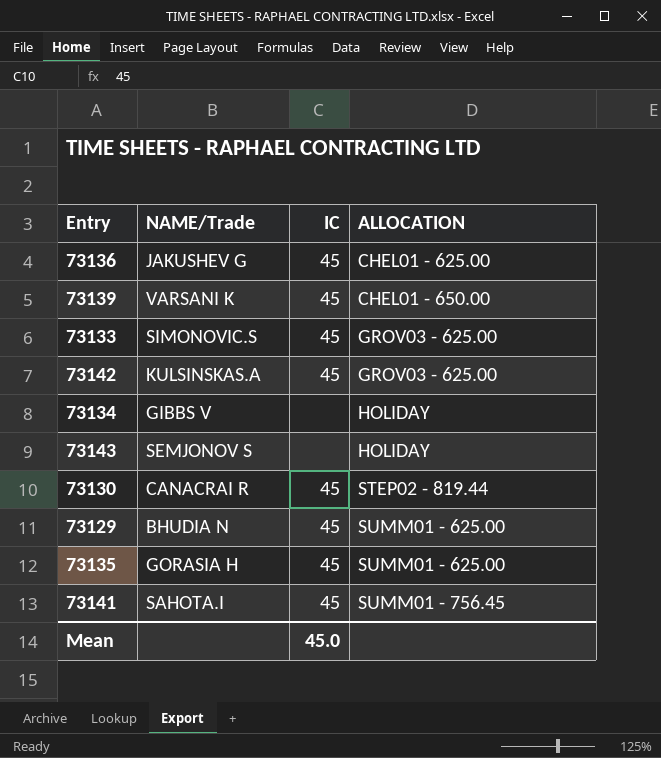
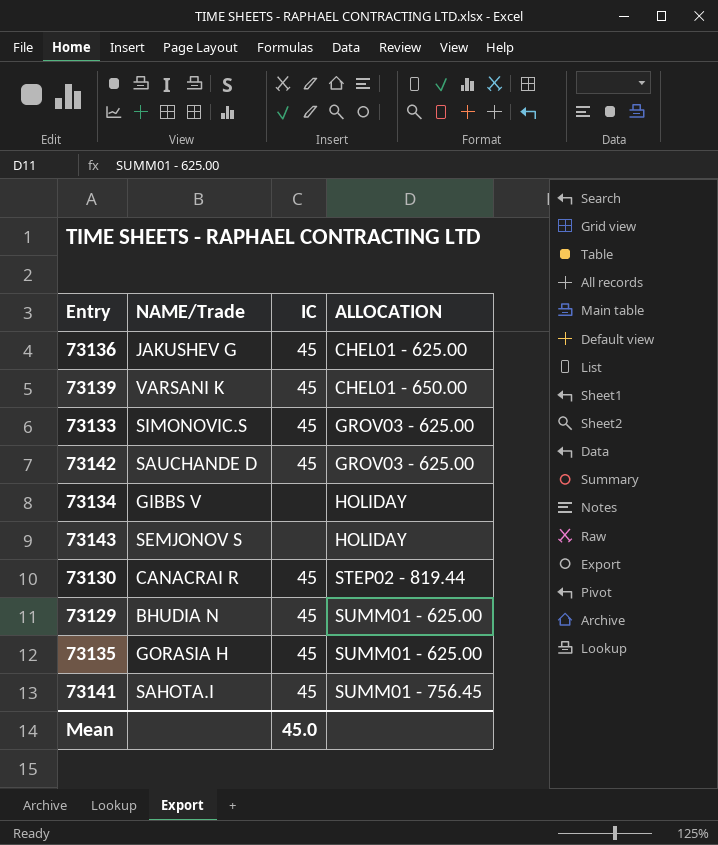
73142 | NAME/Trade: KULSINSKAS.A -> SAUCHANDE D

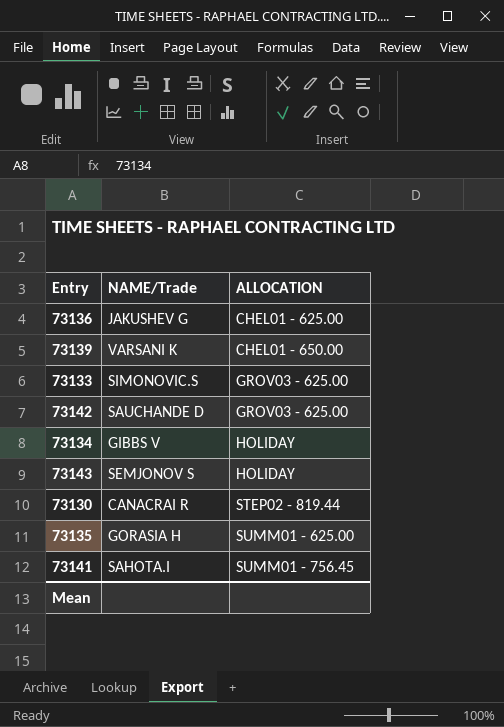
column IC | position: 3 -> none
row 73129: BHUDIA N | 45 | SUMM01 - 625.00 -> none

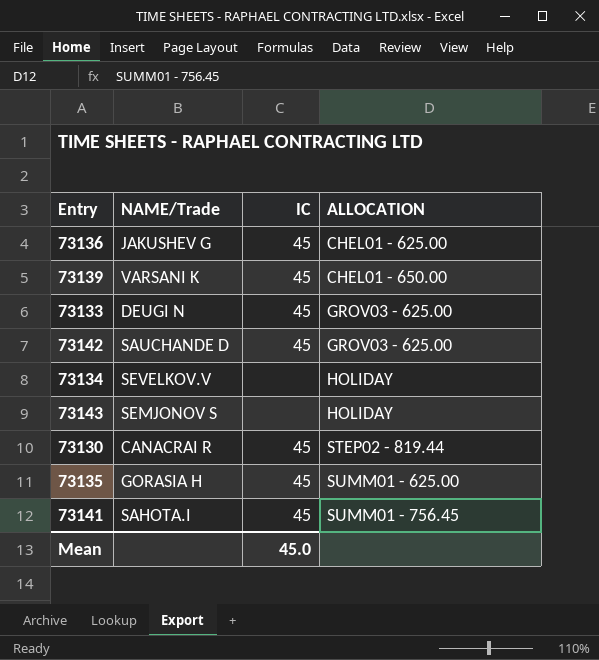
column IC | position: none -> 3
73133 | NAME/Trade: SIMONOVIC.S -> DEUGI N
73134 | NAME/Trade: GIBBS V -> SEVELKOV.V

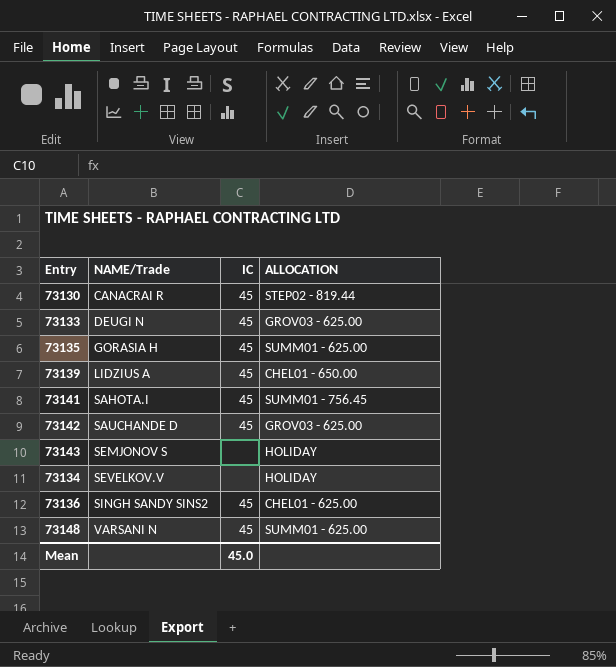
row order: ALLOCATION ascending -> NAME/Trade ascending
73139 | NAME/Trade: VARSANI K -> LIDZIUS A
73136 | NAME/Trade: JAKUSHEV G -> SINGH SANDY SINS2
row 73148: none -> VARSANI N | 45 | SUMM01 - 625.00

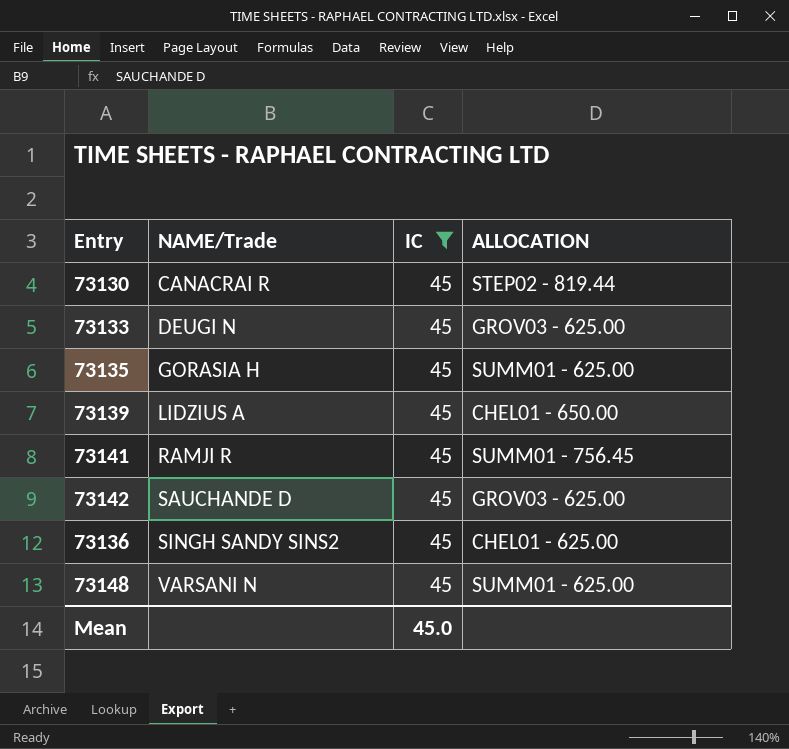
filter: none -> IC = 45
73141 | NAME/Trade: SAHOTA.I -> RAMJI R

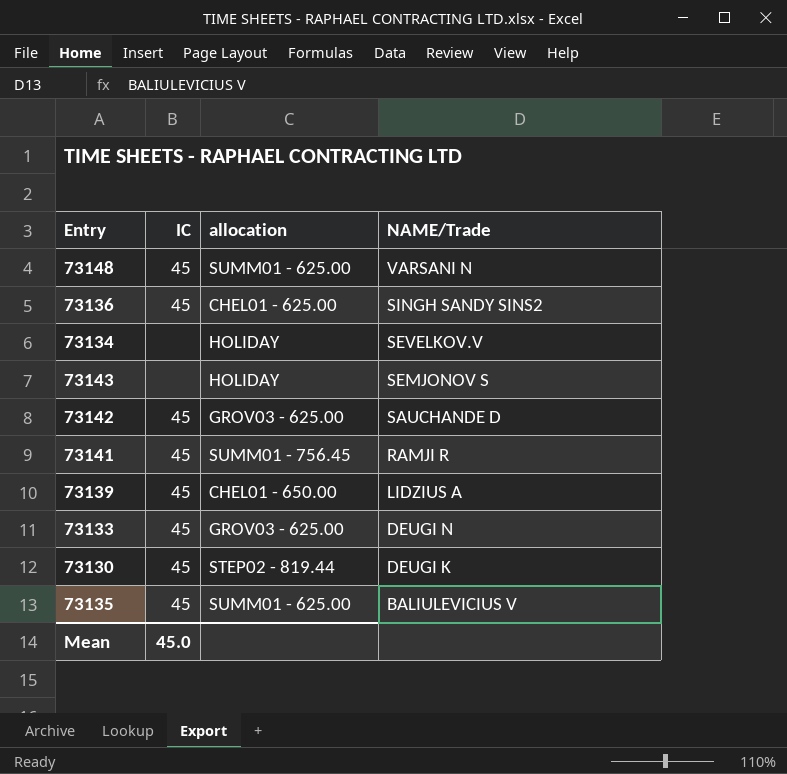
filter: IC = 45 -> none
row order: NAME/Trade ascending -> NAME/Trade descending
column name: ALLOCATION -> allocation
column NAME/Trade | position: 2 -> 4
73130 | NAME/Trade: CANACRAI R -> DEUGI K
73135 | NAME/Trade: GORASIA H -> BALIULEVICIUS V

